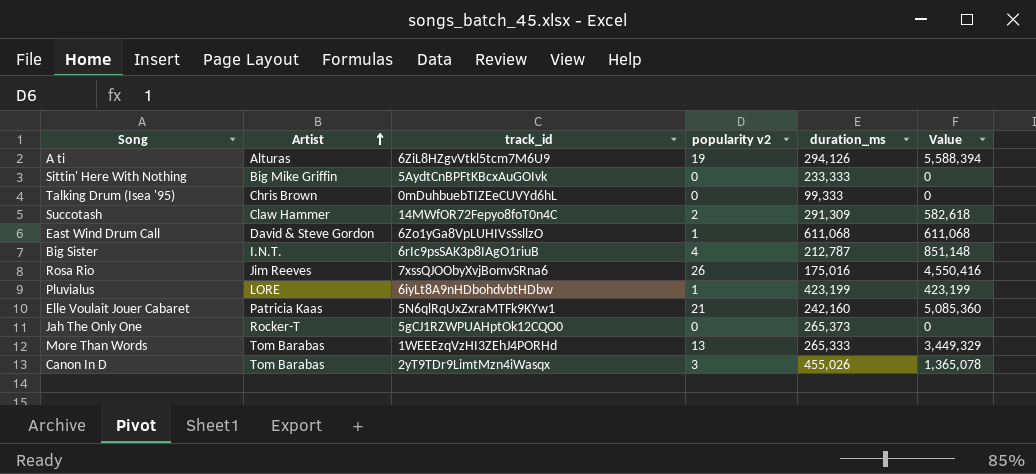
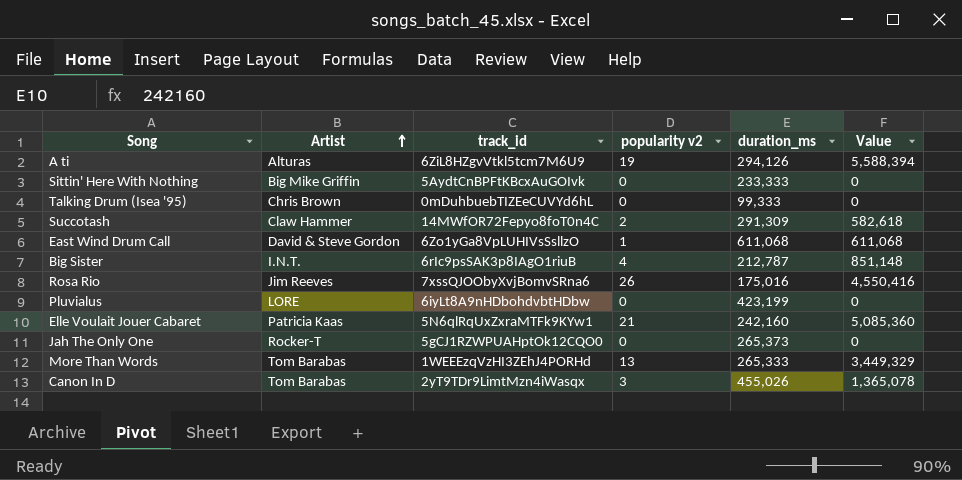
Pluvialus | popularity v2: 1 -> 0
Pluvialus | Value: 423,199 -> 0

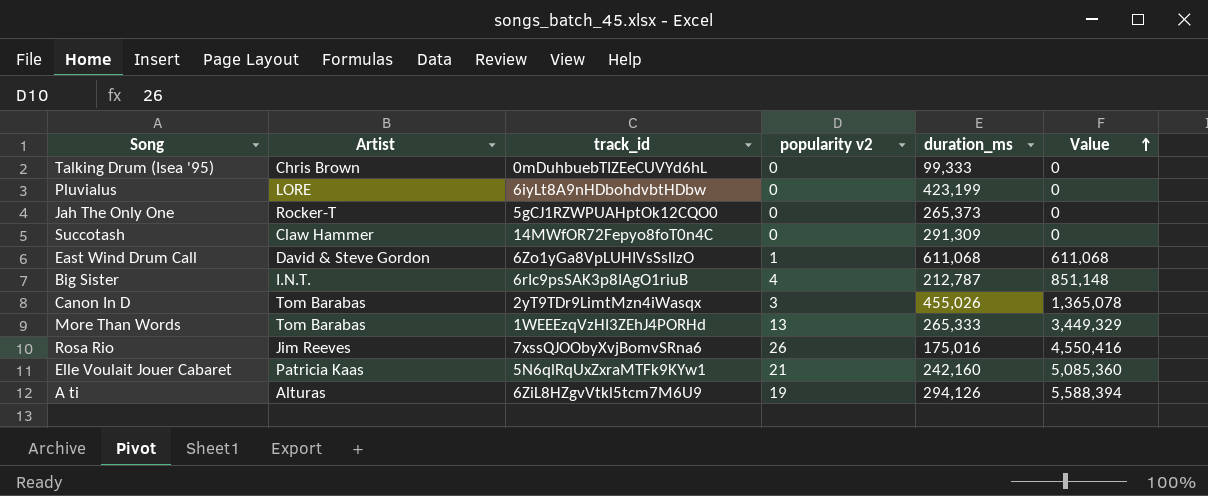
row order: Artist ascending -> Value ascending
row Sittin' Here With Nothing: Big Mike Griffin | 5AydtCnBPFtKBcxAuGOIvk | 0 | 233,333 | 0 -> none
Succotash | popularity v2: 2 -> 0
Succotash | Value: 582,618 -> 0

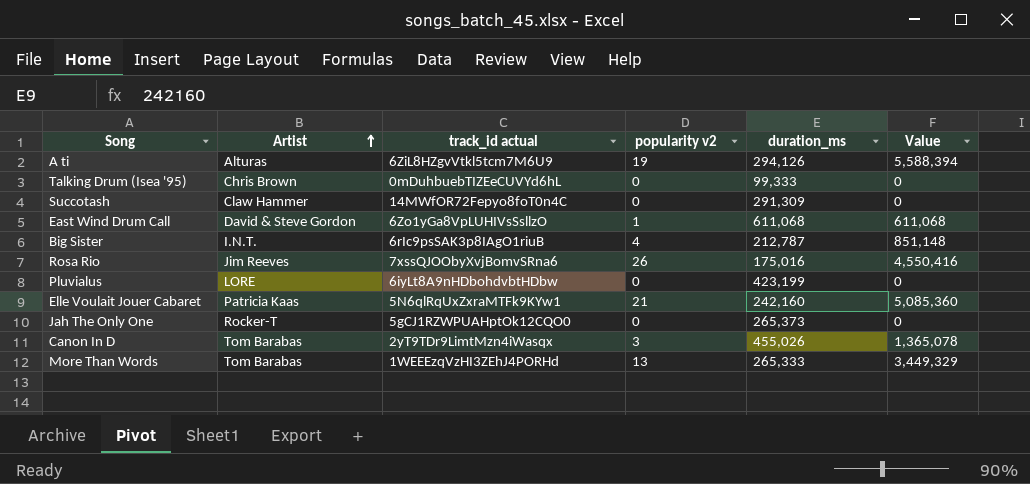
row order: Value ascending -> Artist ascending
column name: track_id -> track_id actual

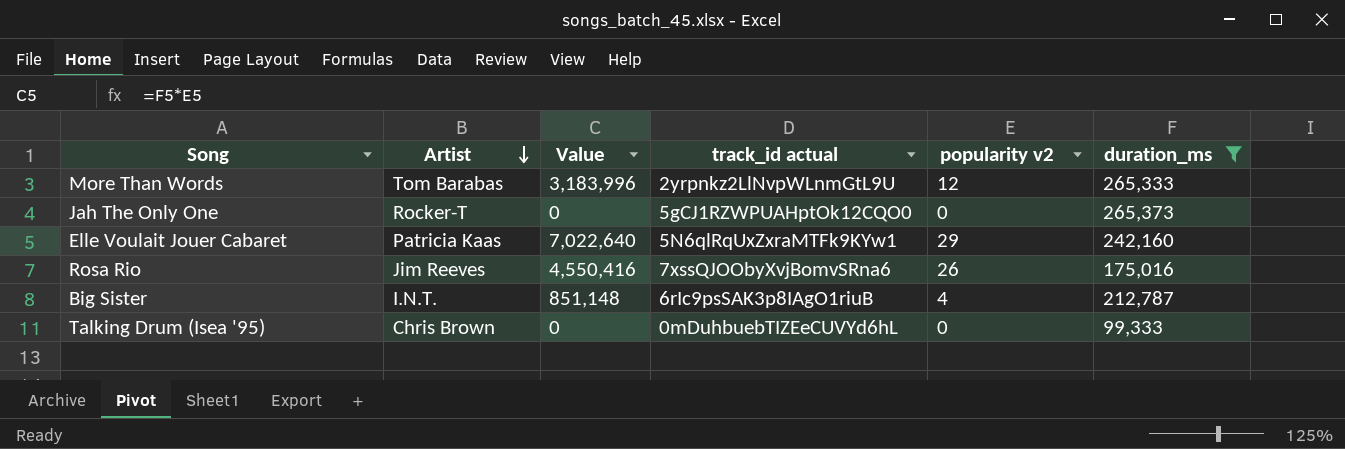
filter: none -> duration_ms <= 265,373
row order: Artist ascending -> Artist descending
column Value | position: 6 -> 3
More Than Words | Value: 3,449,329 -> 3,183,996
More Than Words | track_id actual: 1WEEEzqVzHI3ZEhJ4PORHd -> 2yrpnkz2LlNvpWLnmGtL9U
More Than Words | popularity v2: 13 -> 12
Elle Voulait Jouer Cabaret | Value: 5,085,360 -> 7,022,640
Elle Voulait Jouer Cabaret | popularity v2: 21 -> 29

